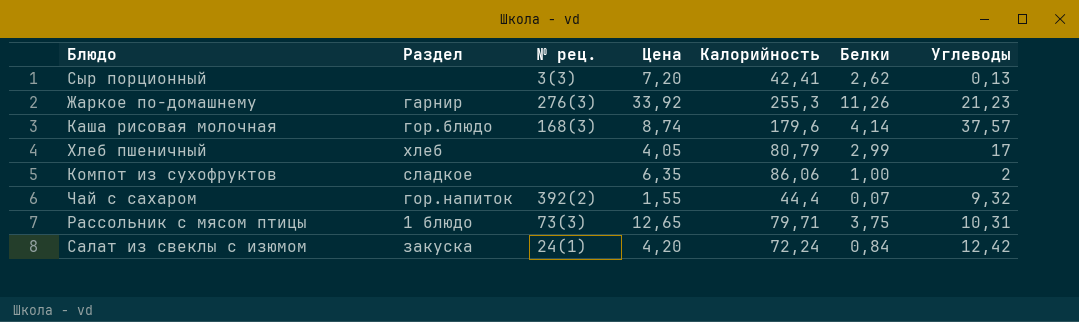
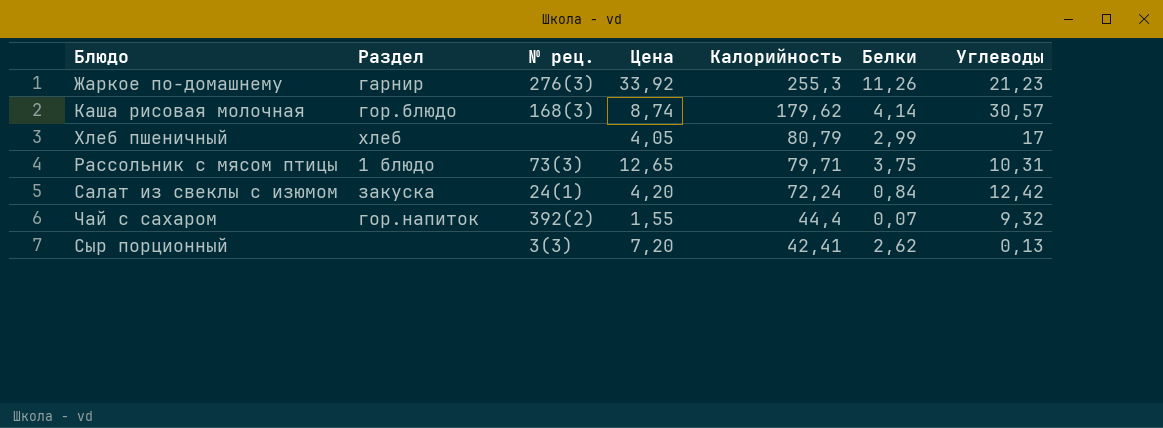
row order: none -> Калорийность descending
row Компот из сухофруктов: сладкое | none | 6,35 | 86,06 | 1,00 | 2 -> none
Каша рисовая молочная | Калорийность: 179,6 -> 179,62
Каша рисовая молочная | Углеводы: 37,57 -> 30,57

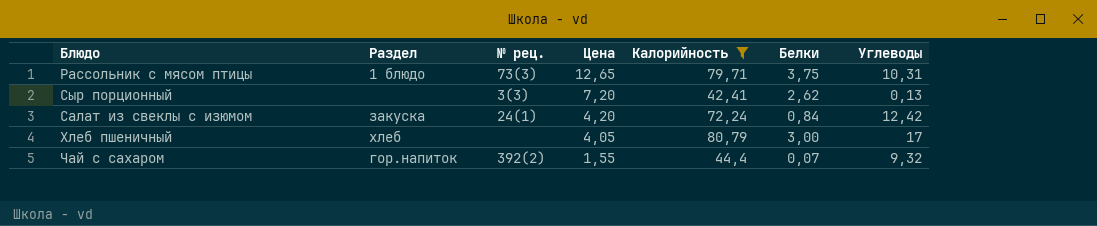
filter: none -> Калорийность <= 80,79
row order: Калорийность descending -> Цена descending
Хлеб пшеничный | Белки: 2,99 -> 3,00

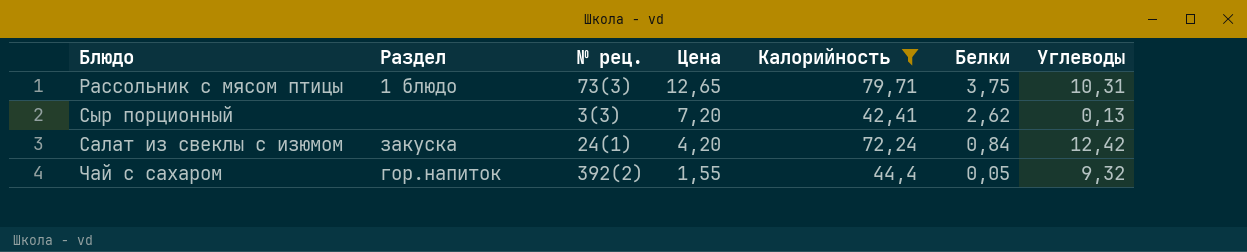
row Хлеб пшеничный: хлеб | none | 4,05 | 80,79 | 3,00 | 17 -> none
Чай с сахаром | Белки: 0,07 -> 0,05

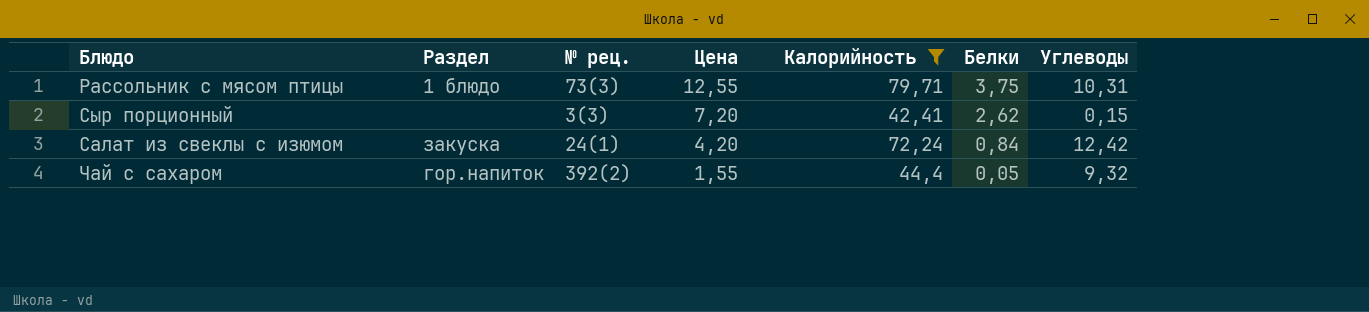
Рассольник с мясом птицы | Цена: 12,65 -> 12,55
Сыр порционный | Углеводы: 0,13 -> 0,15

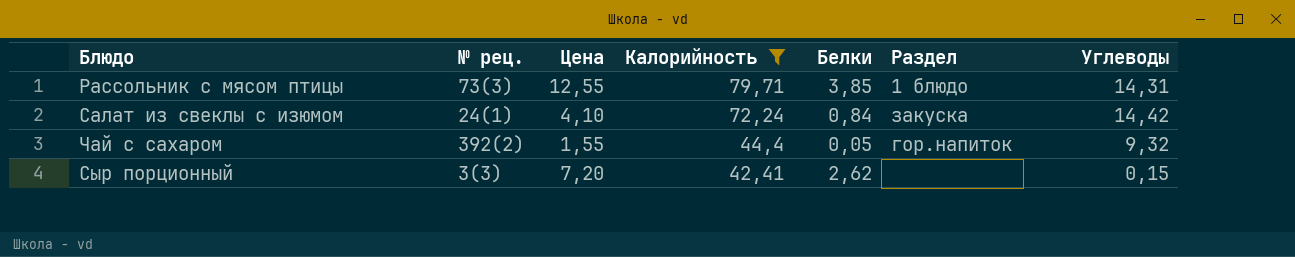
row order: Цена descending -> Калорийность descending
column Раздел | position: 2 -> 6
Рассольник с мясом птицы | Белки: 3,75 -> 3,85
Рассольник с мясом птицы | Углеводы: 10,31 -> 14,31
Салат из свеклы с изюмом | Цена: 4,20 -> 4,10
Салат из свеклы с изюмом | Углеводы: 12,42 -> 14,42

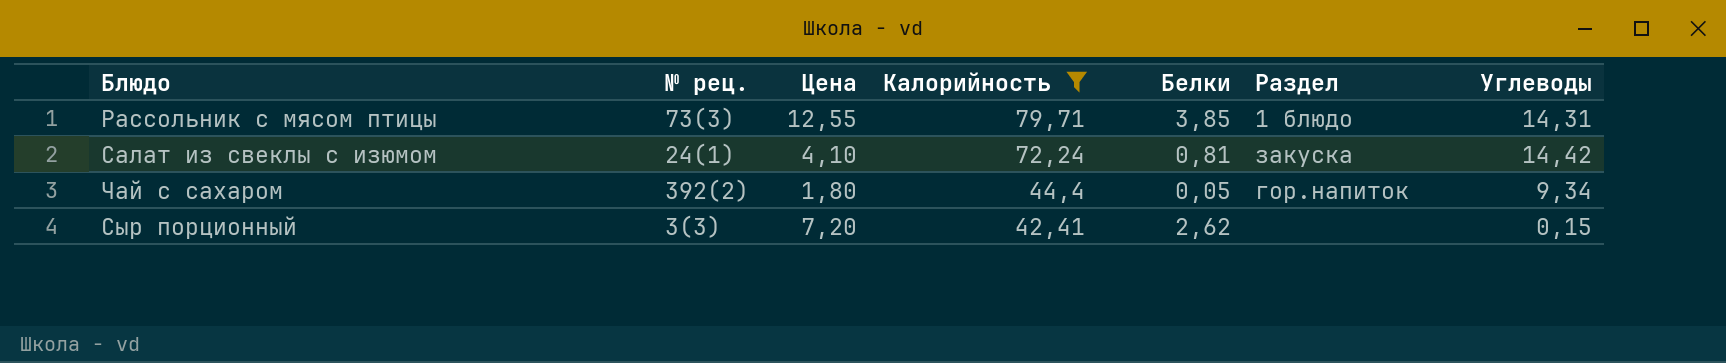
Салат из свеклы с изюмом | Белки: 0,84 -> 0,81
Чай с сахаром | Цена: 1,55 -> 1,80
Чай с сахаром | Углеводы: 9,32 -> 9,34

